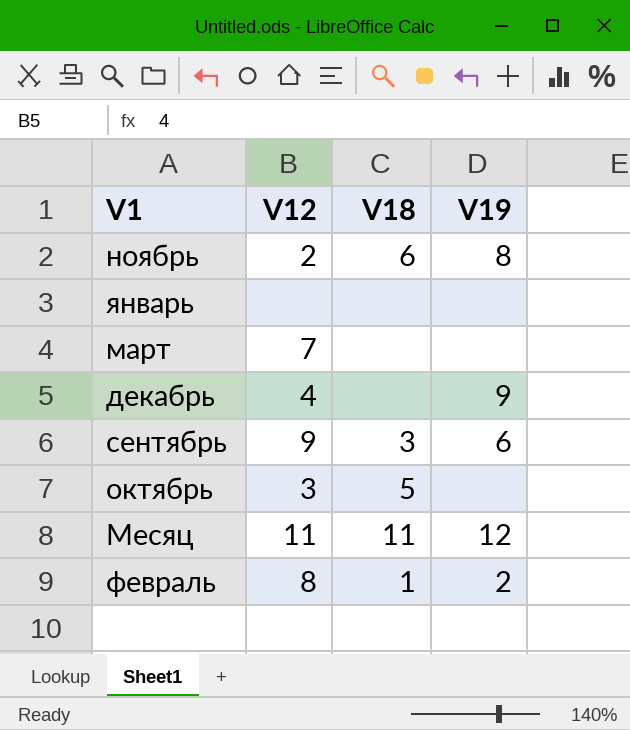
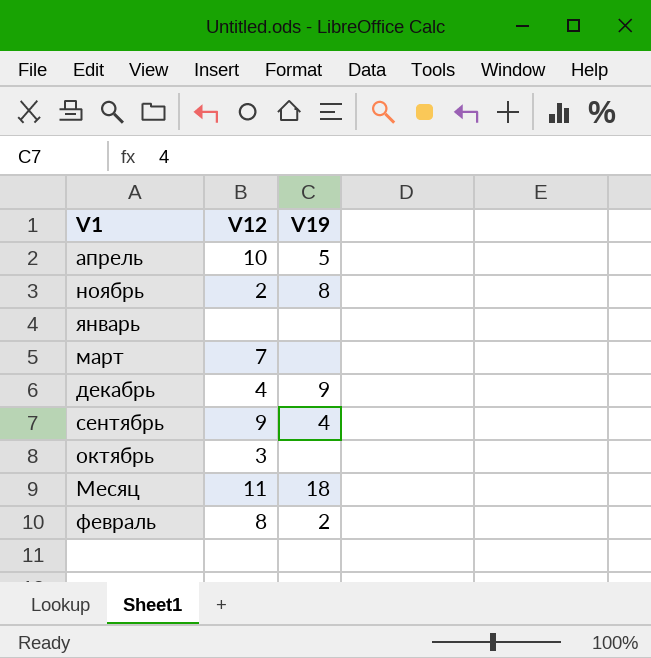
column V18 | position: 3 -> none
row апрель: none -> 10 | 5
сентябрь | V19: 6 -> 4
Месяц | V19: 12 -> 18

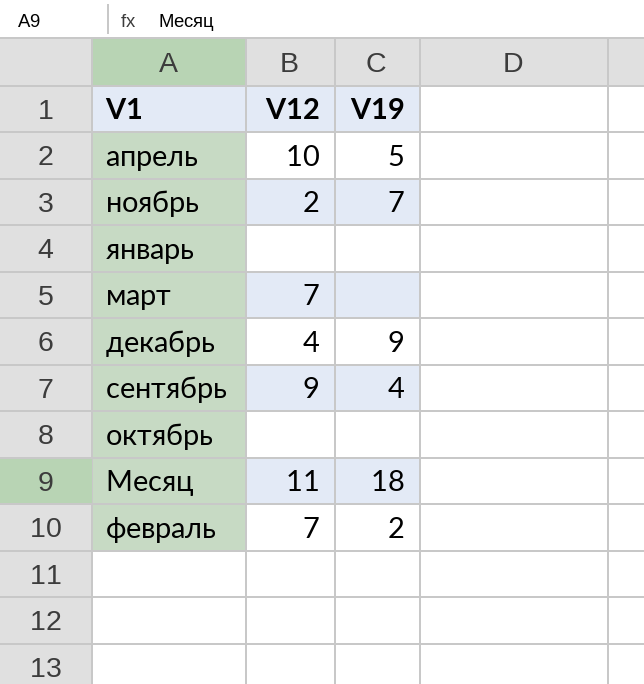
ноябрь | V19: 8 -> 7
октябрь | V12: 3 -> none
февраль | V12: 8 -> 7

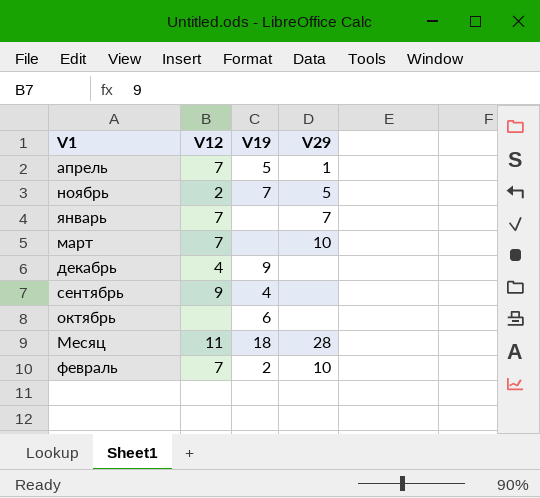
column V29 | position: none -> 4
апрель | V12: 10 -> 7
январь | V12: none -> 7
октябрь | V19: none -> 6

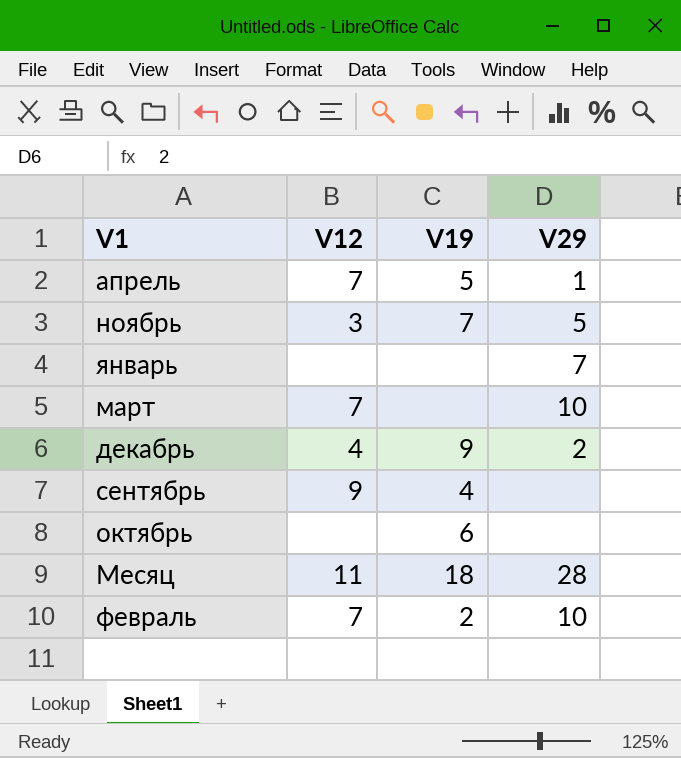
ноябрь | V12: 2 -> 3
январь | V12: 7 -> none
декабрь | V29: none -> 2

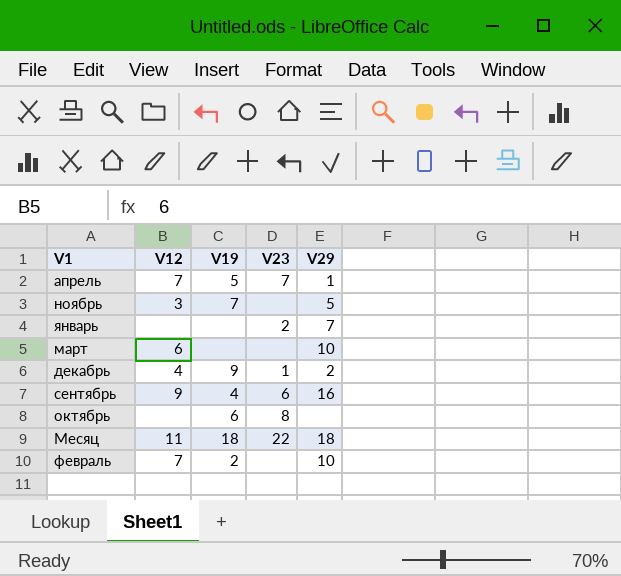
column V23 | position: none -> 4
март | V12: 7 -> 6
сентябрь | V29: none -> 16
Месяц | V29: 28 -> 18

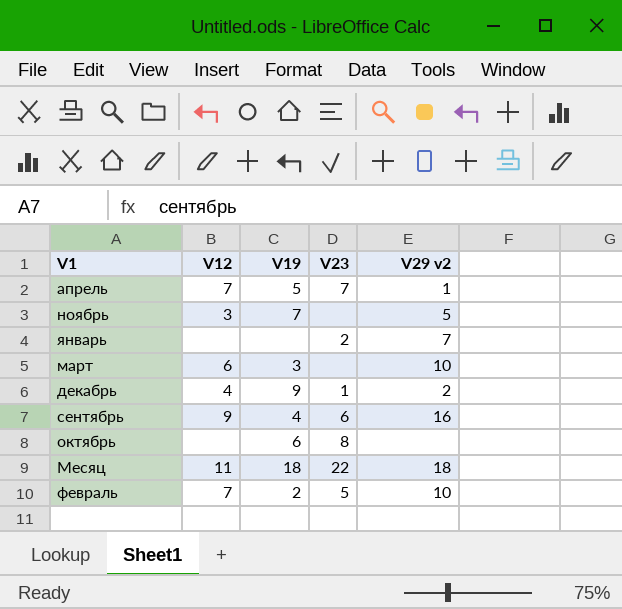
column name: V29 -> V29 v2
март | V19: none -> 3
февраль | V23: none -> 5

